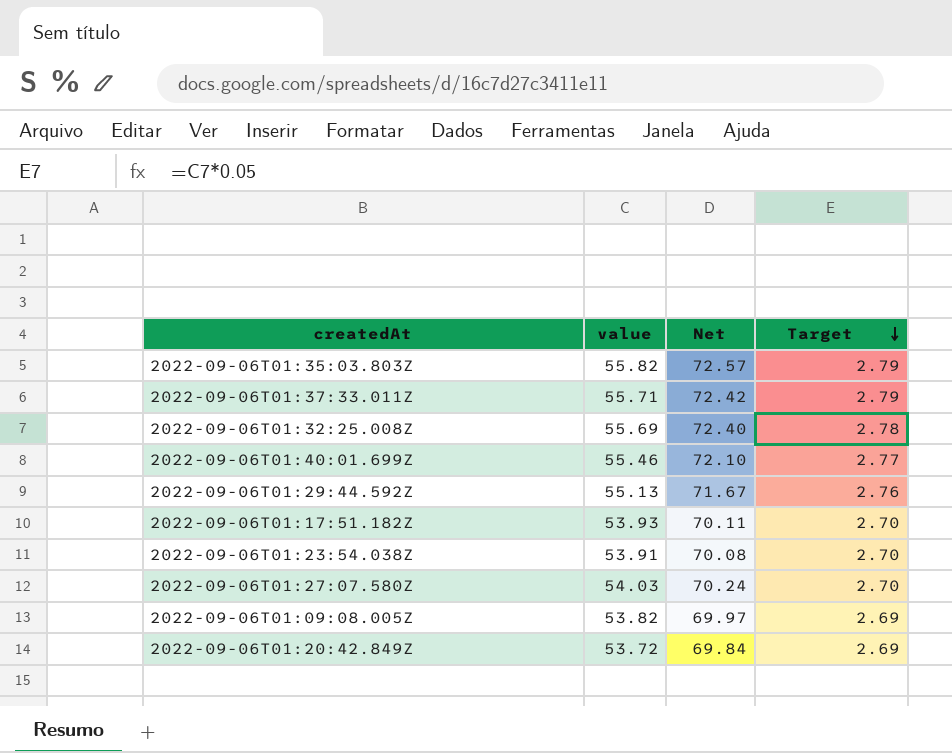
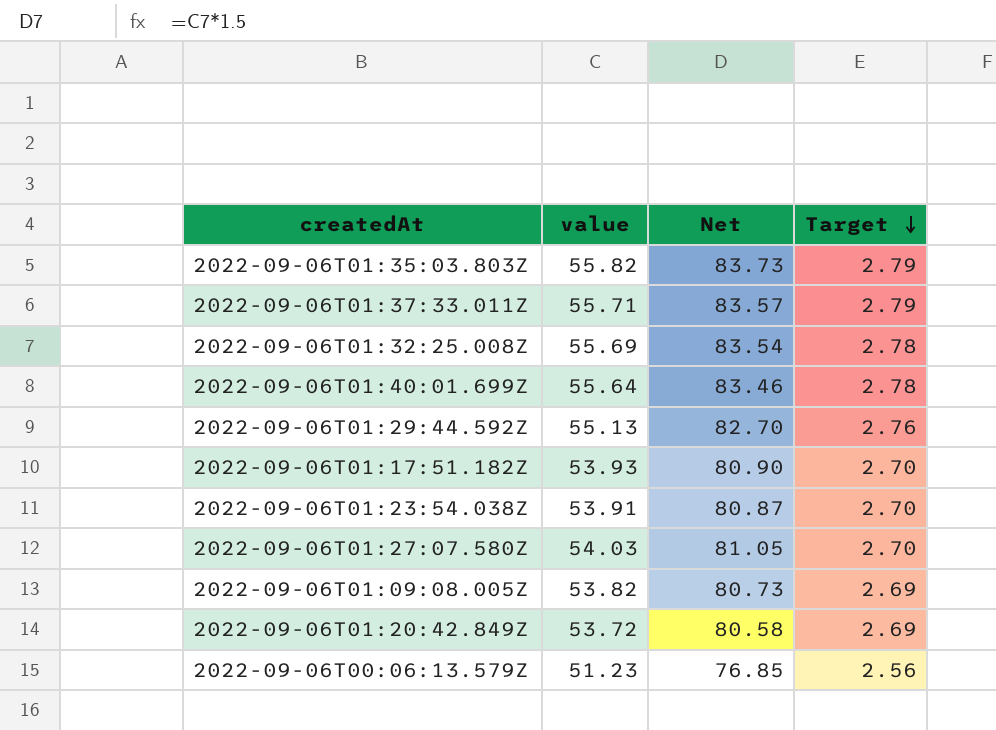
column Net | formula: [value] * 1.3 -> [value] * 1.5
2022-09-06T01:40:01.699Z | value: 55.46 -> 55.64
2022-09-06T01:40:01.699Z | Target: 2.77 -> 2.78
row 2022-09-06T00:06:13.579Z: none -> 51.23 | 76.85 | 2.56

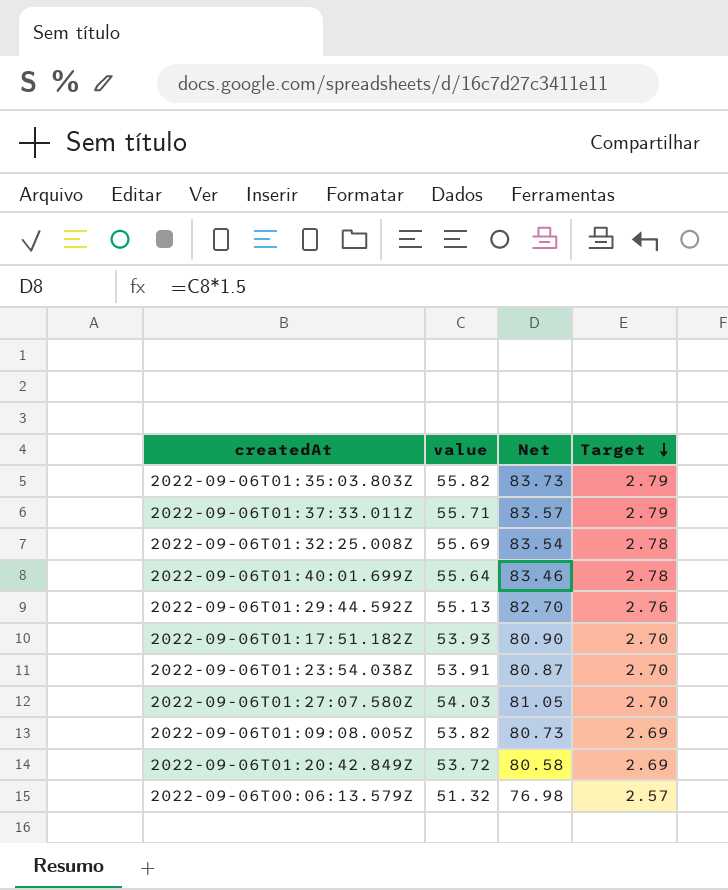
2022-09-06T00:06:13.579Z | value: 51.23 -> 51.32
2022-09-06T00:06:13.579Z | Net: 76.85 -> 76.98
2022-09-06T00:06:13.579Z | Target: 2.56 -> 2.57

